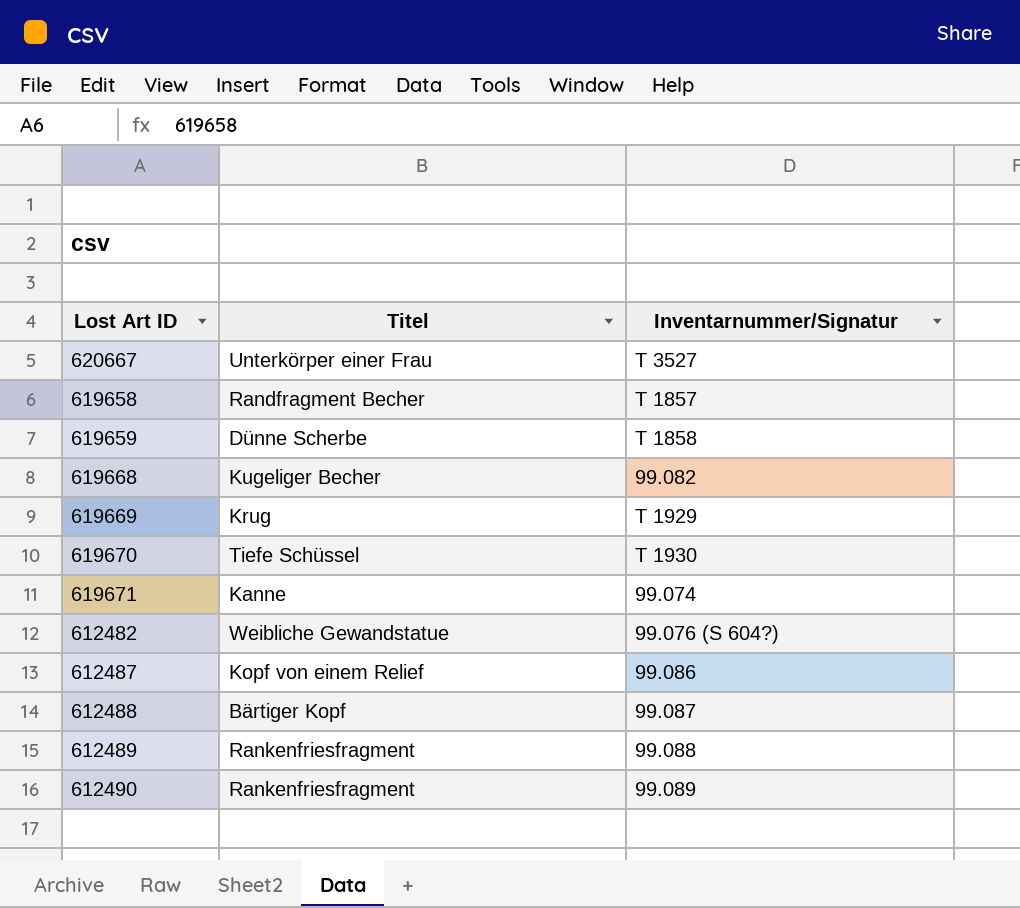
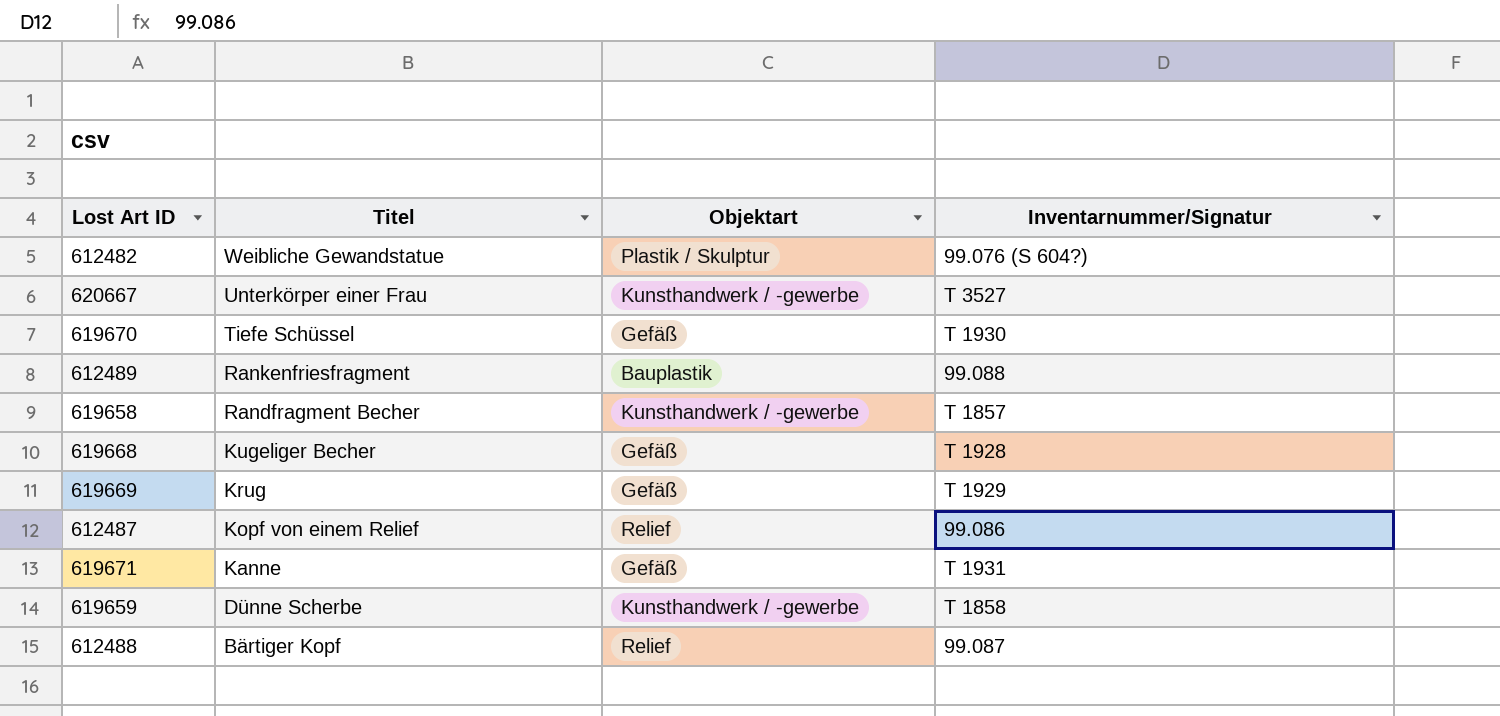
row order: none -> Titel descending
column Objektart | position: none -> 3
row 612490: Rankenfriesfragment | 99.089 -> none
619668 | Inventarnummer/Signatur: 99.082 -> T 1928
619671 | Inventarnummer/Signatur: 99.074 -> T 1931

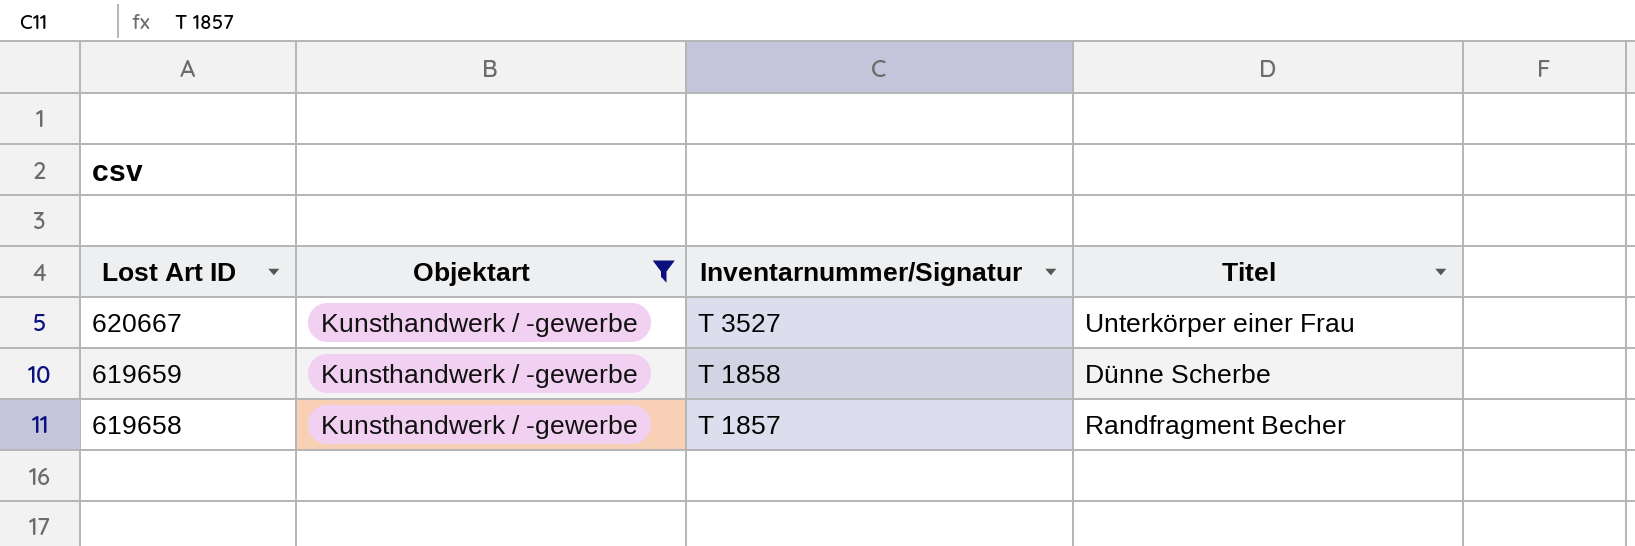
filter: none -> Objektart = Kunsthandwerk / -gewerbe
row order: Titel descending -> Lost Art ID descending
column Titel | position: 2 -> 4

